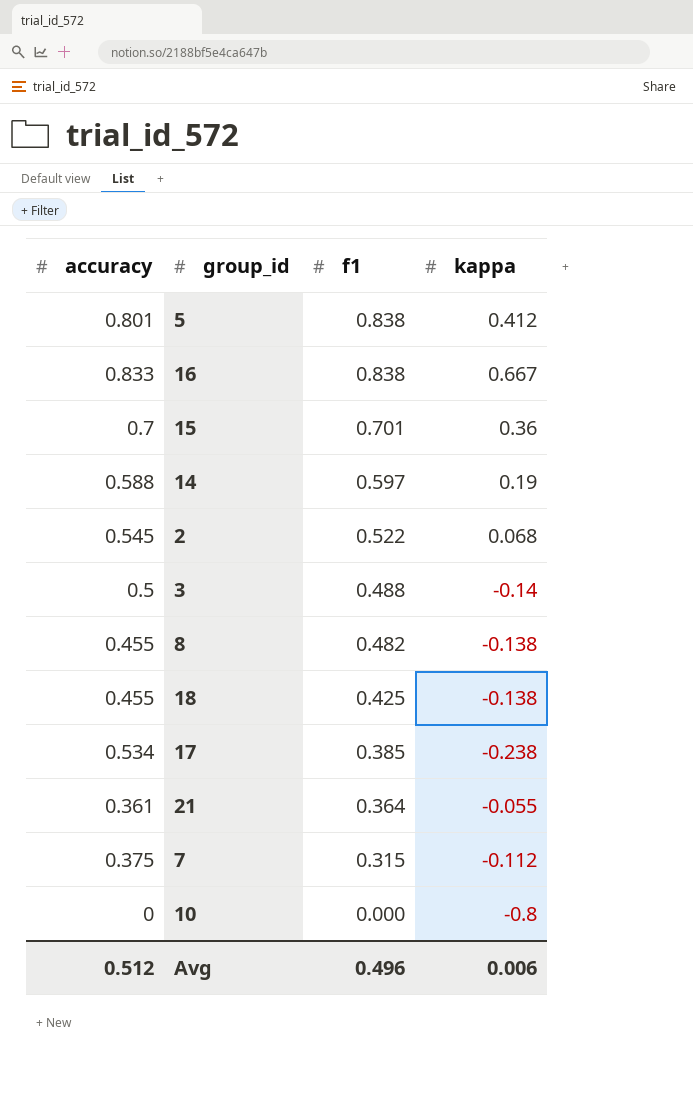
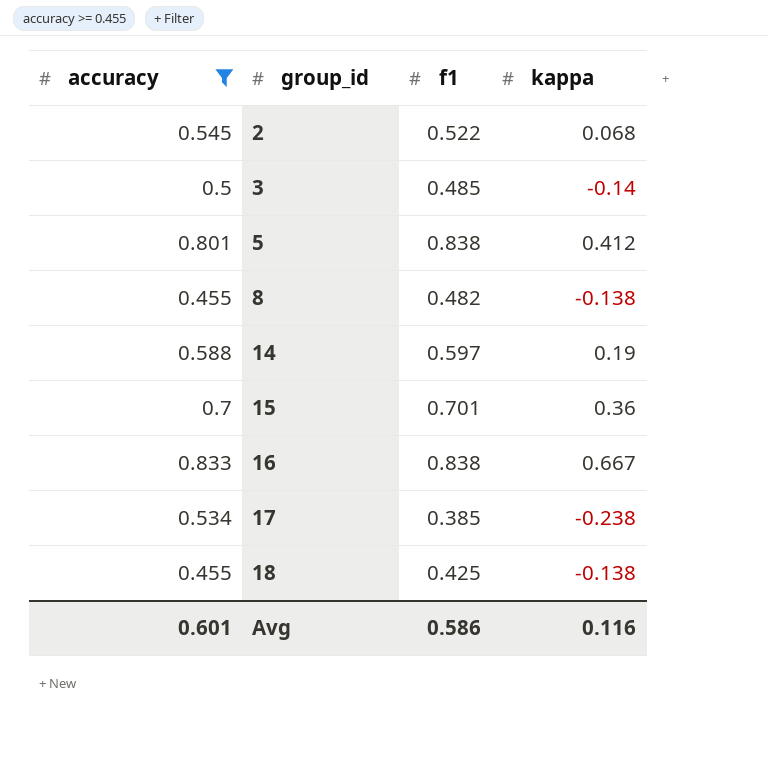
filter: none -> accuracy >= 0.455
row order: f1 descending -> group_id ascending
3 | f1: 0.488 -> 0.485
Avg | accuracy: 0.512 -> 0.601
Avg | f1: 0.496 -> 0.586
Avg | kappa: 0.006 -> 0.116

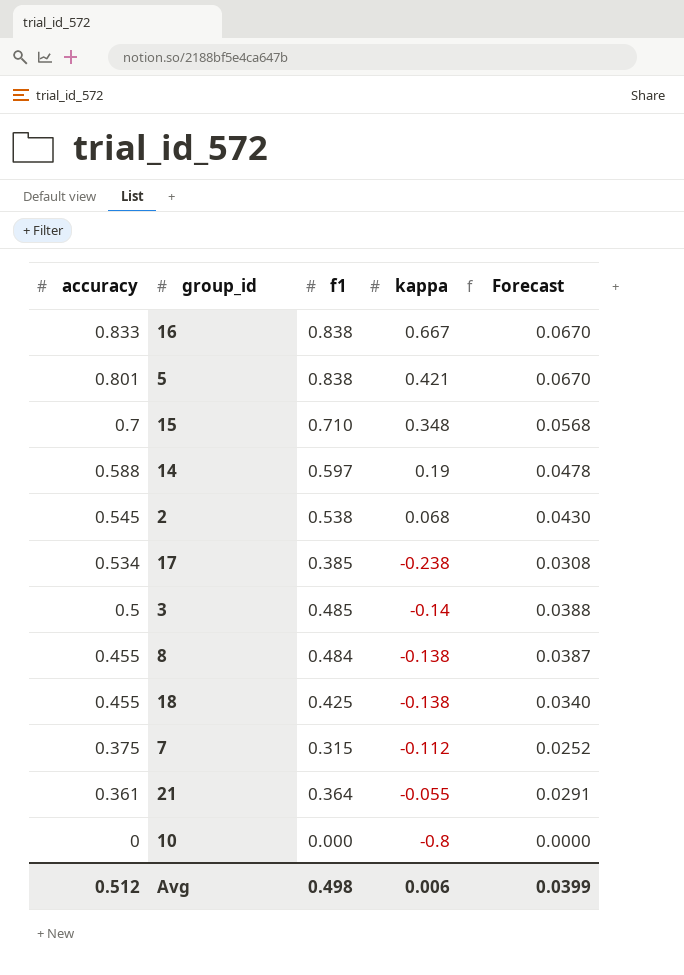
filter: accuracy >= 0.455 -> none
row order: group_id ascending -> accuracy descending
column Forecast | formula: none -> [f1] * 0.08
5 | kappa: 0.412 -> 0.421
15 | f1: 0.701 -> 0.710
15 | kappa: 0.36 -> 0.348
2 | f1: 0.522 -> 0.538
8 | f1: 0.482 -> 0.484
Avg | accuracy: 0.601 -> 0.512
Avg | f1: 0.586 -> 0.498
Avg | kappa: 0.116 -> 0.006

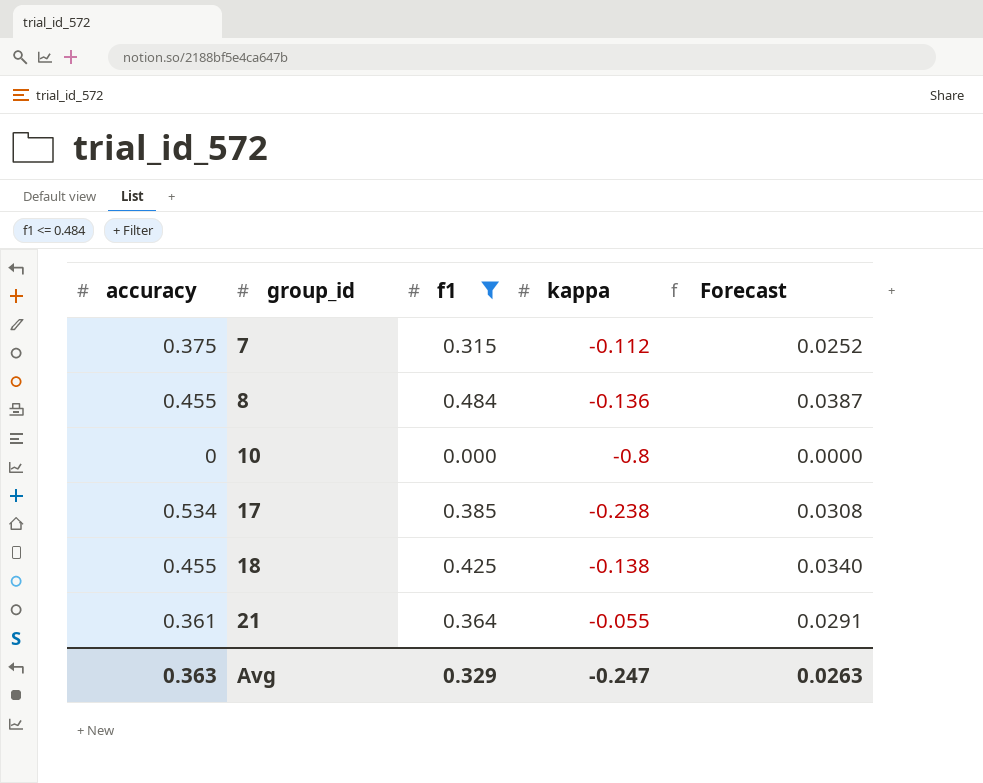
filter: none -> f1 <= 0.484
row order: accuracy descending -> group_id ascending
8 | kappa: -0.138 -> -0.136
Avg | accuracy: 0.512 -> 0.363
Avg | f1: 0.498 -> 0.329
Avg | kappa: 0.006 -> -0.247
Avg | Forecast: 0.0399 -> 0.0263

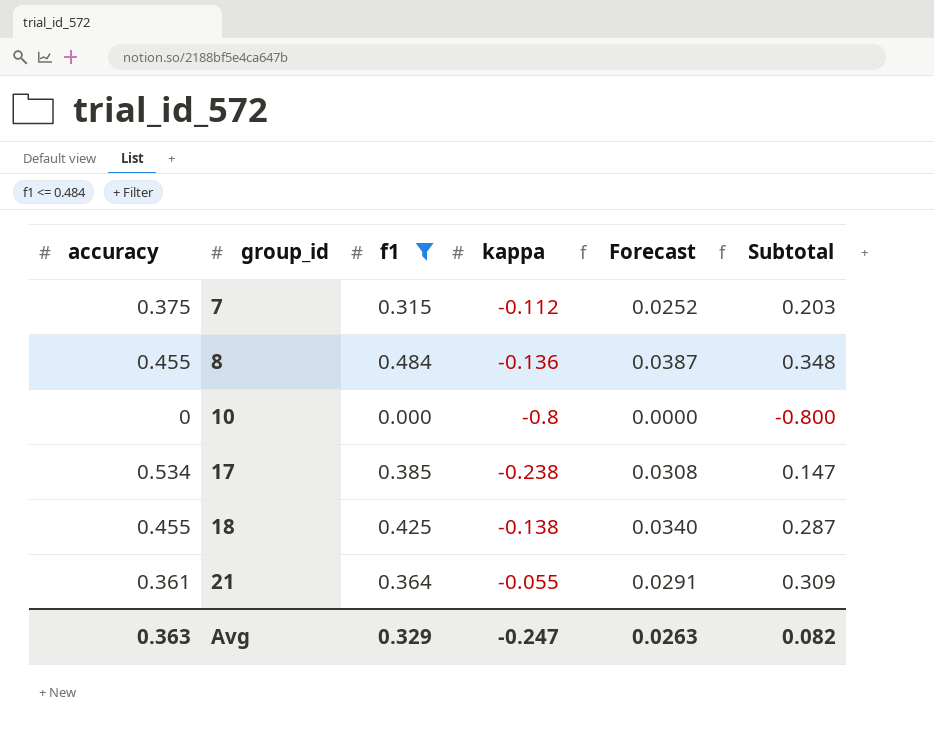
column Subtotal | formula: none -> [f1] + [kappa]

